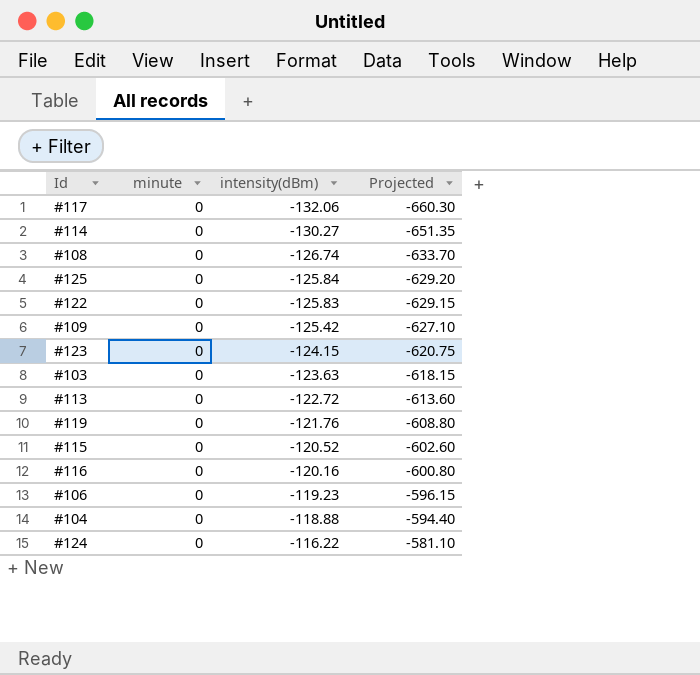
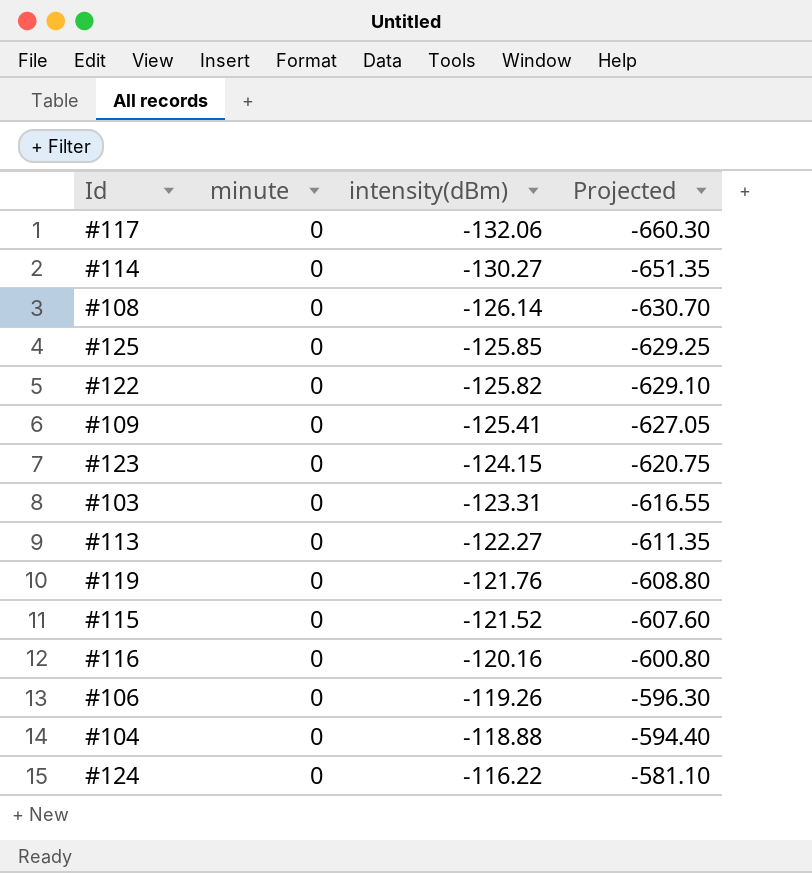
#108 | intensity(dBm): -126.74 -> -126.14
#108 | Projected: -633.70 -> -630.70
#125 | intensity(dBm): -125.84 -> -125.85
#125 | Projected: -629.20 -> -629.25
#122 | intensity(dBm): -125.83 -> -125.82
#122 | Projected: -629.15 -> -629.10
#109 | intensity(dBm): -125.42 -> -125.41
#109 | Projected: -627.10 -> -627.05
#103 | intensity(dBm): -123.63 -> -123.31
#103 | Projected: -618.15 -> -616.55
#113 | intensity(dBm): -122.72 -> -122.27
#113 | Projected: -613.60 -> -611.35
#115 | intensity(dBm): -120.52 -> -121.52
#115 | Projected: -602.60 -> -607.60
#106 | intensity(dBm): -119.23 -> -119.26
#106 | Projected: -596.15 -> -596.30

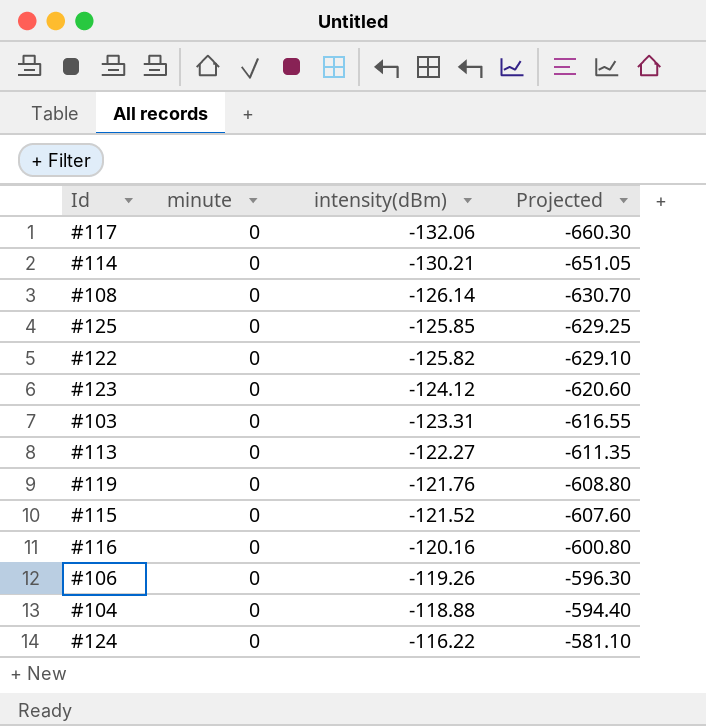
row #109: 0 | -125.41 | -627.05 -> none
#114 | intensity(dBm): -130.27 -> -130.21
#114 | Projected: -651.35 -> -651.05
#123 | intensity(dBm): -124.15 -> -124.12
#123 | Projected: -620.75 -> -620.60

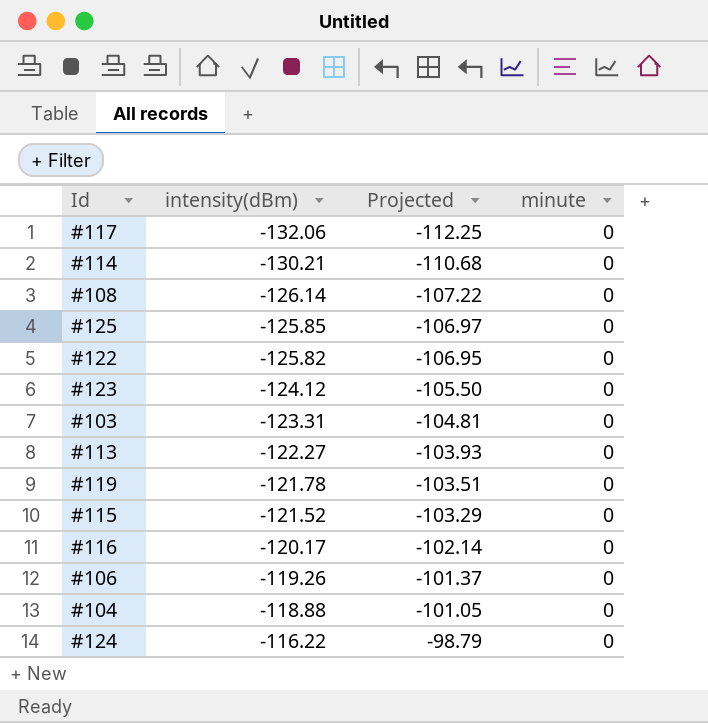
column Projected | formula: [intensity(dBm)] * 5 -> [intensity(dBm)] * 0.85
column minute | position: 2 -> 4
#119 | intensity(dBm): -121.76 -> -121.78
#116 | intensity(dBm): -120.16 -> -120.17

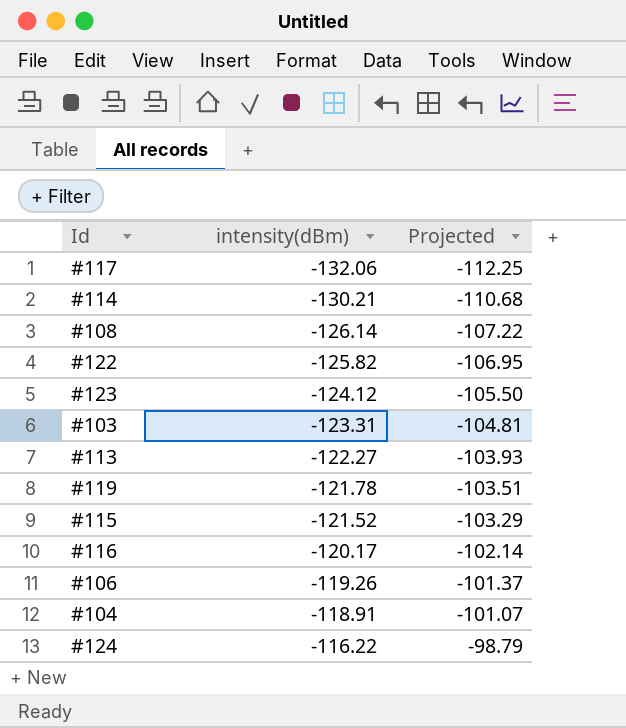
column minute | position: 4 -> none
row #125: -125.85 | -106.97 | 0 -> none
#104 | intensity(dBm): -118.88 -> -118.91
#104 | Projected: -101.05 -> -101.07

